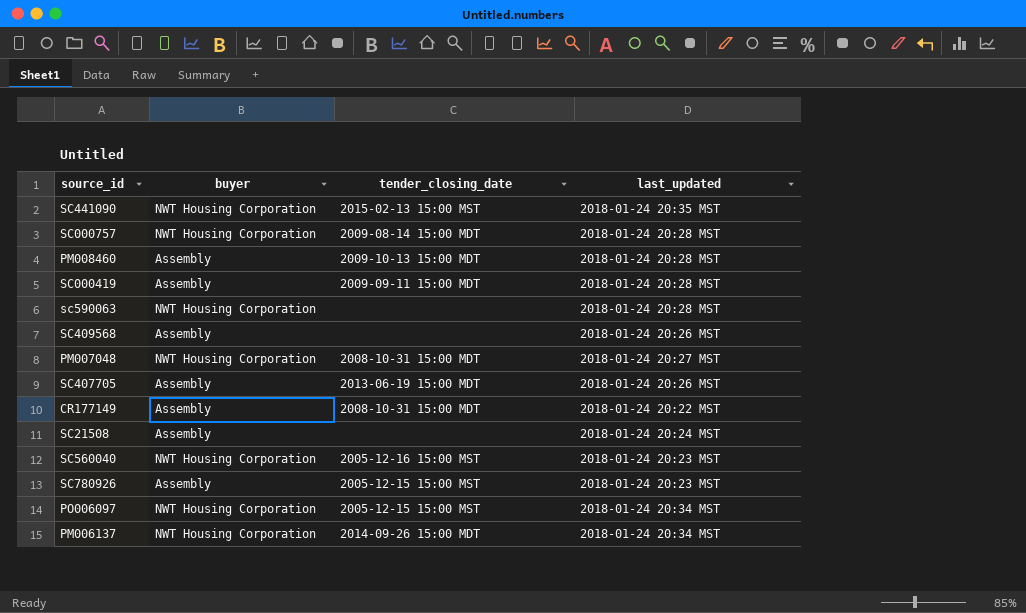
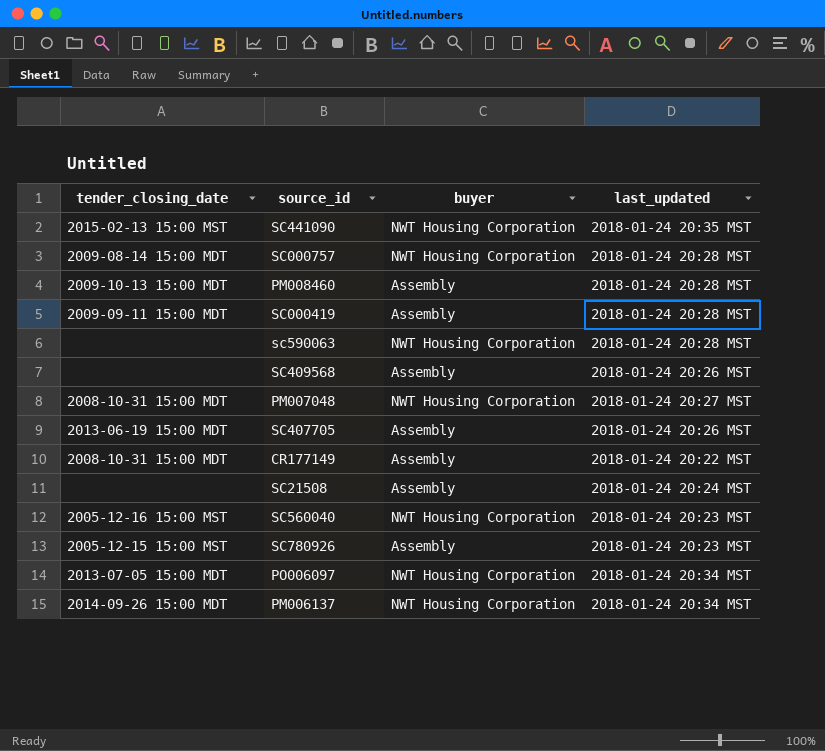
column tender_closing_date | position: 3 -> 1
PO006097 | tender_closing_date: 2005-12-15 15:00 MST -> 2013-07-05 15:00 MDT

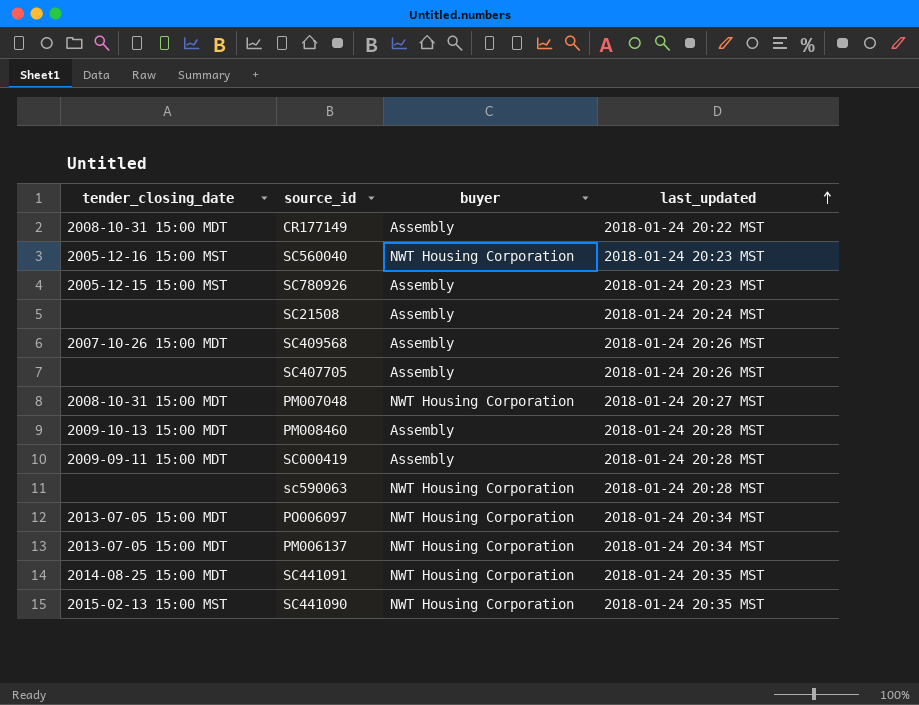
row order: none -> last_updated ascending
row SC000757: 2009-08-14 15:00 MDT | NWT Housing Corporation | 2018-01-24 20:28 MST -> none
SC409568 | tender_closing_date: none -> 2007-10-26 15:00 MDT
SC407705 | tender_closing_date: 2013-06-19 15:00 MDT -> none
PM006137 | tender_closing_date: 2014-09-26 15:00 MDT -> 2013-07-05 15:00 MDT
row SC441091: none -> 2014-08-25 15:00 MDT | NWT Housing Corporation | 2018-01-24 20:35 MST

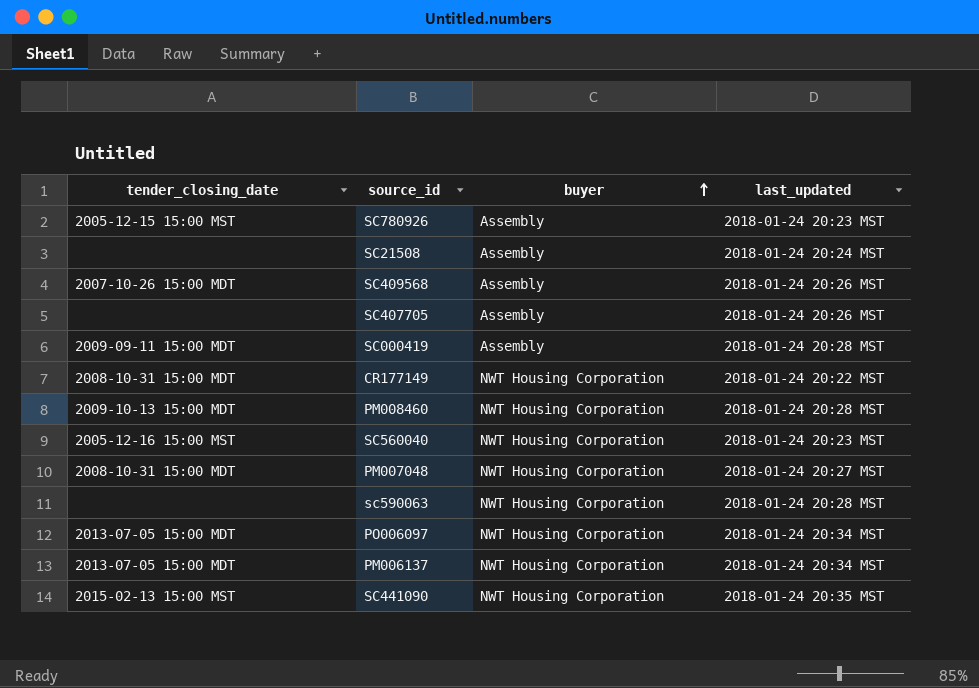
row order: last_updated ascending -> buyer ascending
row SC441091: 2014-08-25 15:00 MDT | NWT Housing Corporation | 2018-01-24 20:35 MST -> none
CR177149 | buyer: Assembly -> NWT Housing Corporation
PM008460 | buyer: Assembly -> NWT Housing Corporation

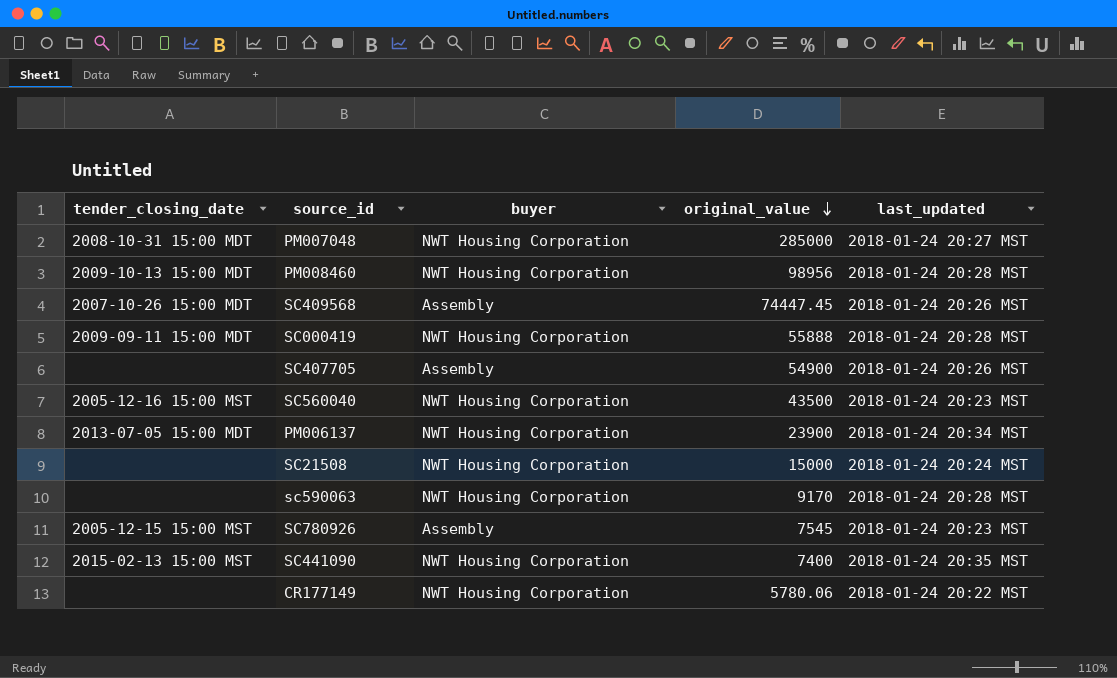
row order: buyer ascending -> original_value descending
column original_value | position: none -> 4
row PO006097: 2013-07-05 15:00 MDT | NWT Housing Corporation | 2018-01-24 20:34 MST -> none
SC000419 | buyer: Assembly -> NWT Housing Corporation
SC21508 | buyer: Assembly -> NWT Housing Corporation
CR177149 | tender_closing_date: 2008-10-31 15:00 MDT -> none

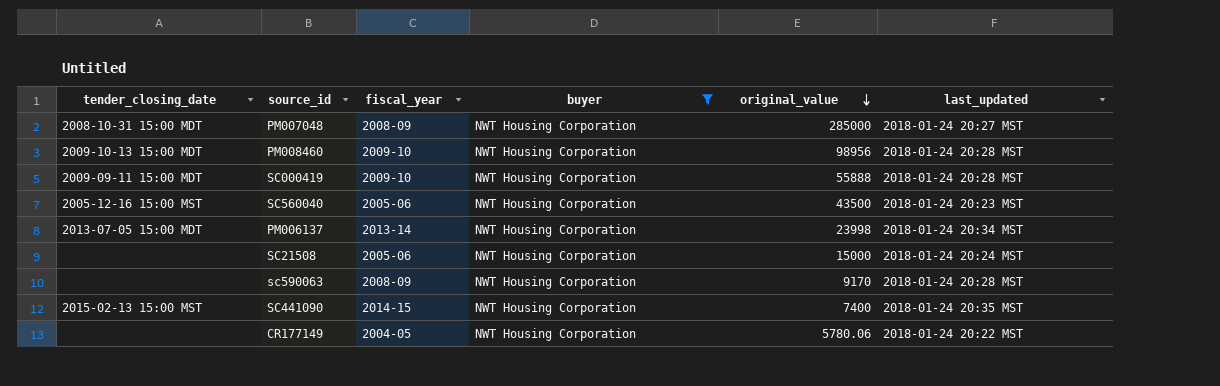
filter: none -> buyer = NWT Housing Corporation
column fiscal_year | position: none -> 3
PM006137 | original_value: 23900 -> 23998

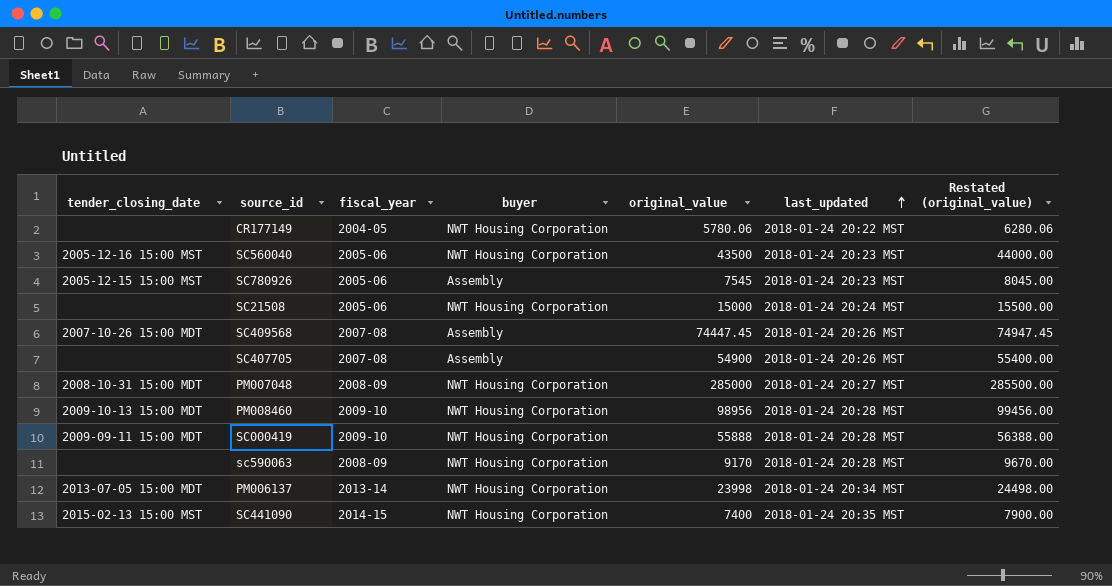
filter: buyer = NWT Housing Corporation -> none
row order: original_value descending -> last_updated ascending
column Restated (original_value) | formula: none -> [original_value] + 500

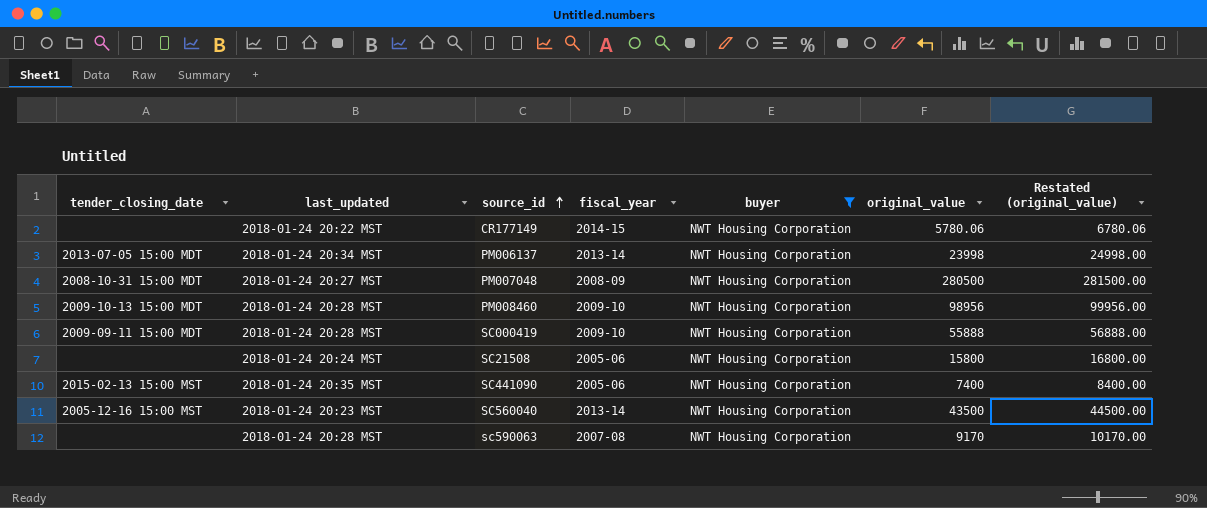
filter: none -> buyer = NWT Housing Corporation
row order: last_updated ascending -> source_id ascending
column last_updated | position: 6 -> 2
column Restated (original_value) | formula: [original_value] + 500 -> [original_value] + 1000
CR177149 | fiscal_year: 2004-05 -> 2014-15
PM007048 | original_value: 285000 -> 280500
SC21508 | original_value: 15000 -> 15800
SC441090 | fiscal_year: 2014-15 -> 2005-06
SC560040 | fiscal_year: 2005-06 -> 2013-14
sc590063 | fiscal_year: 2008-09 -> 2007-08

